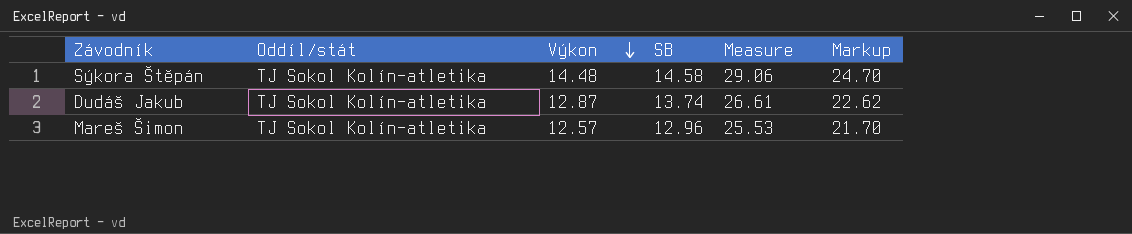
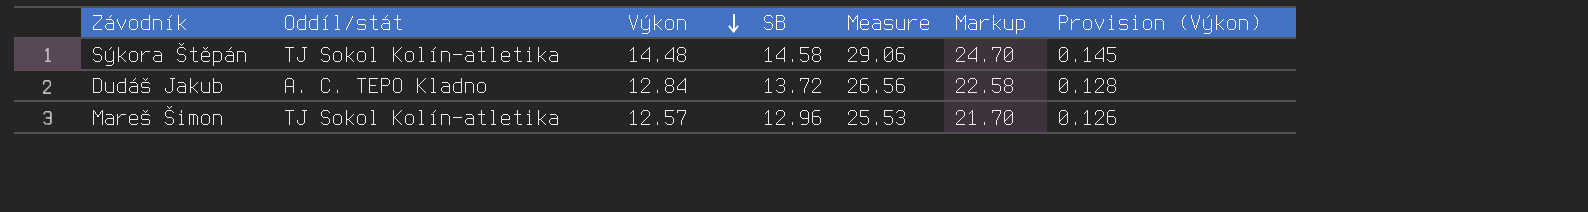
column Provision (Výkon) | formula: none -> [Výkon] * 0.01
Dudáš Jakub | Oddíl/stát: TJ Sokol Kolín-atletika -> A. C. TEPO Kladno
Dudáš Jakub | Výkon: 12.87 -> 12.84
Dudáš Jakub | SB: 13.74 -> 13.72
Dudáš Jakub | Measure: 26.61 -> 26.56
Dudáš Jakub | Markup: 22.62 -> 22.58

